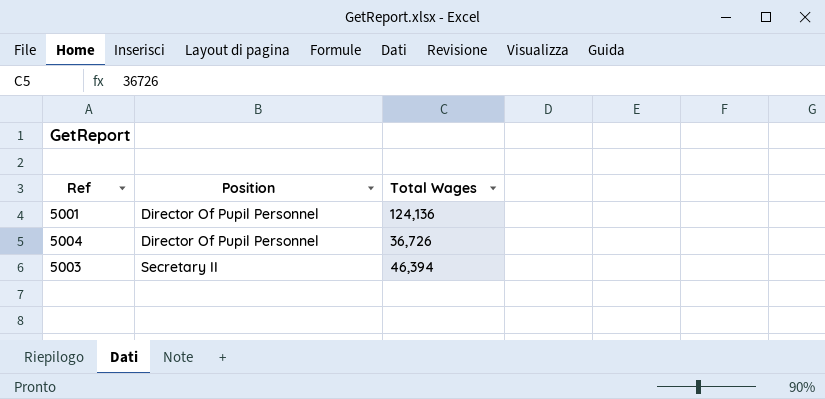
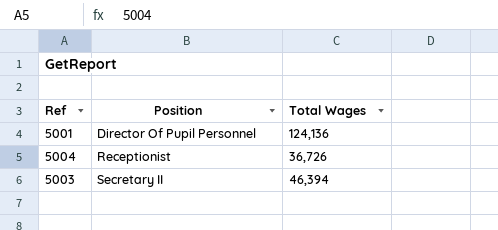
5004 | Position: Director Of Pupil Personnel -> Receptionist

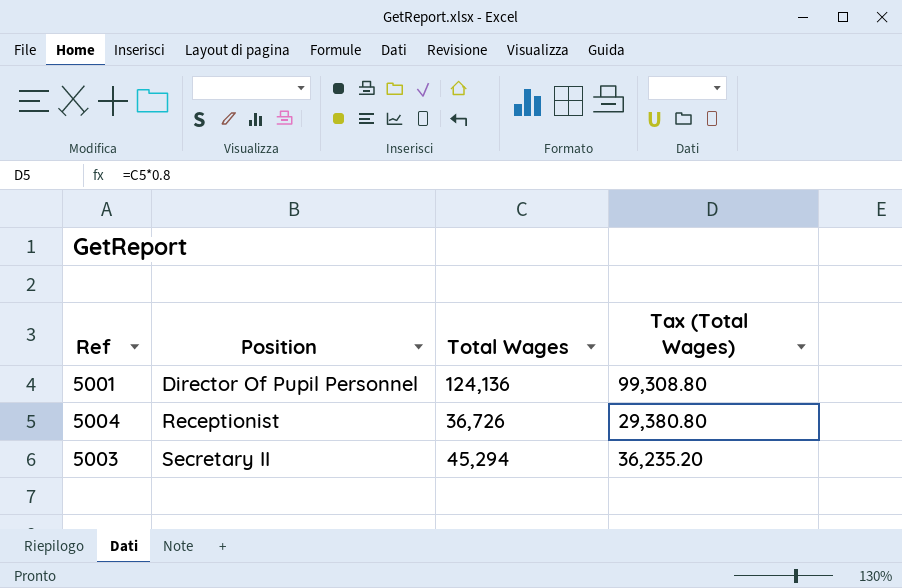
column Tax (Total Wages) | formula: none -> [Total Wages] * 0.8
5003 | Total Wages: 46,394 -> 45,294

